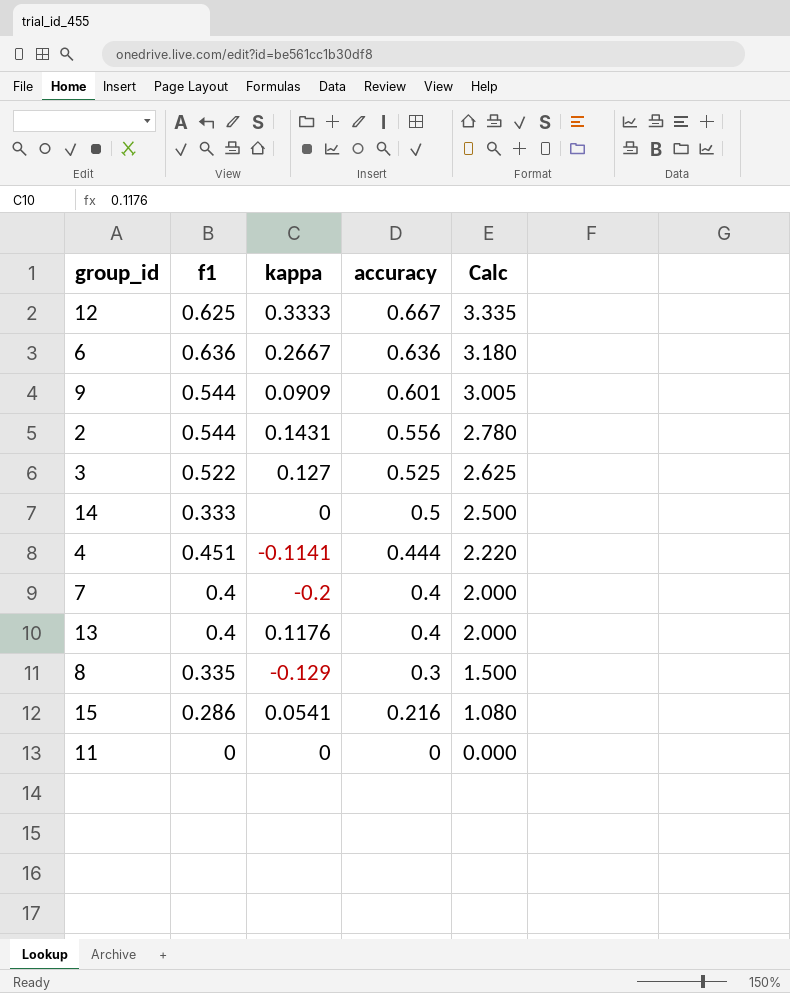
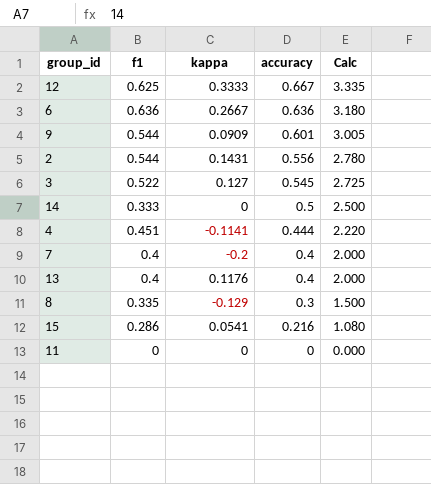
3 | accuracy: 0.525 -> 0.545
3 | Calc: 2.625 -> 2.725

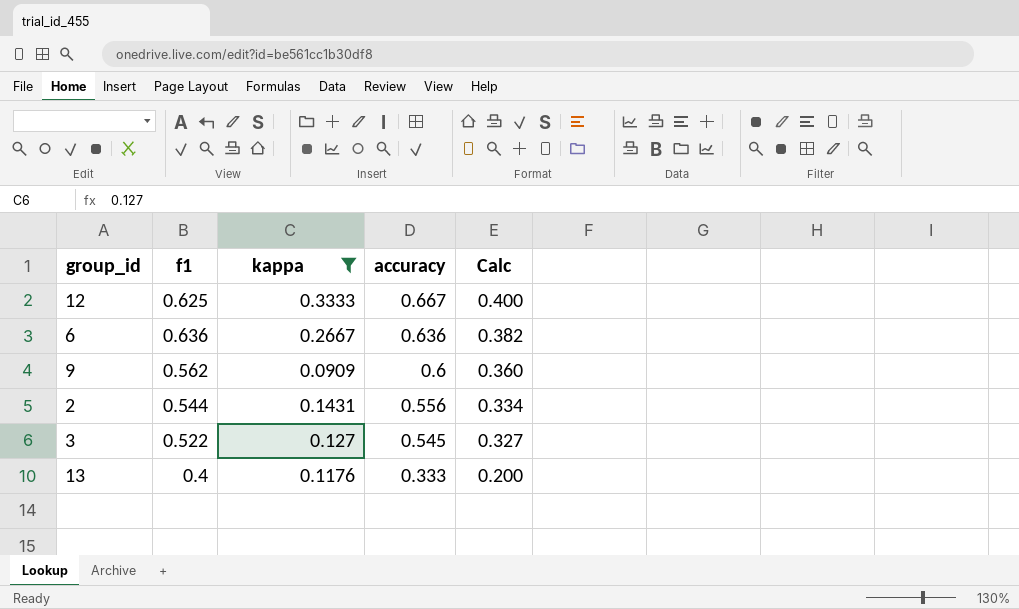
filter: none -> kappa >= 0.0909
column Calc | formula: [accuracy] * 5 -> [accuracy] * 0.6
9 | f1: 0.544 -> 0.562
9 | accuracy: 0.601 -> 0.6
13 | accuracy: 0.4 -> 0.333

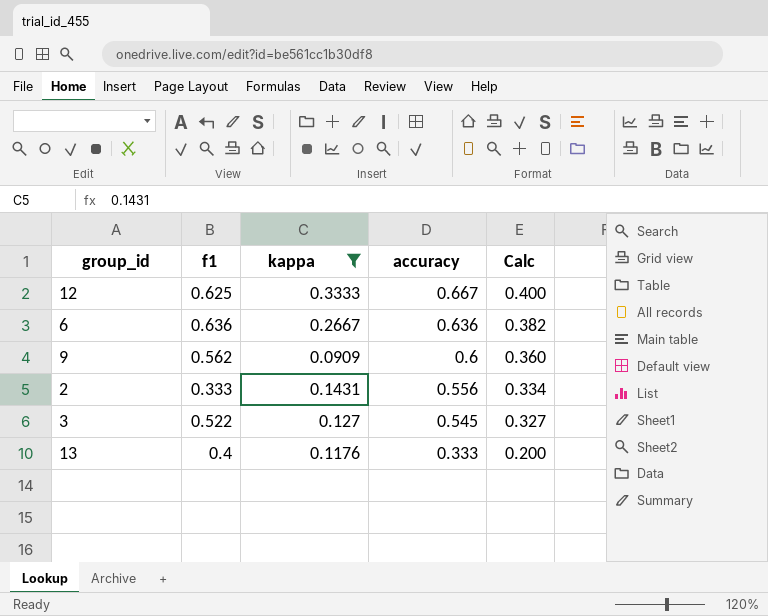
2 | f1: 0.544 -> 0.333

